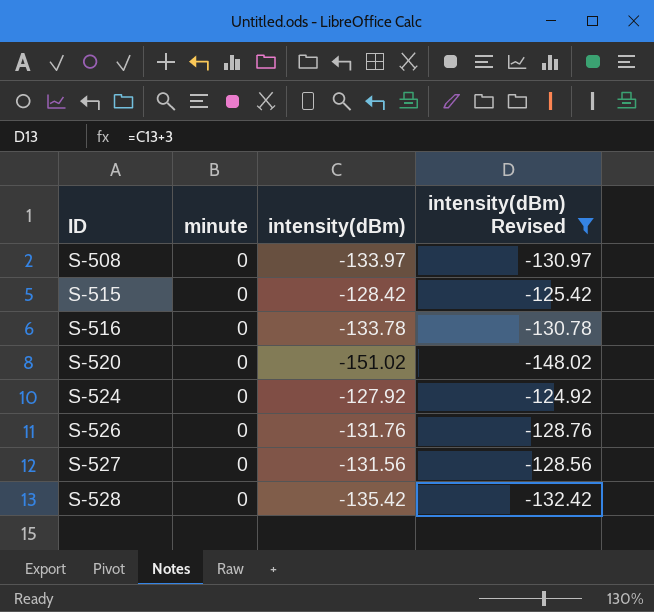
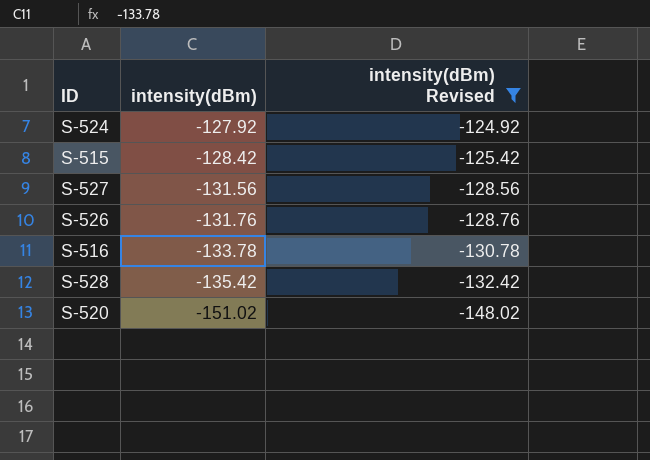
row order: ID ascending -> intensity(dBm) descending
column minute | position: 2 -> none
row S-508: 0 | -133.97 | -130.97 -> none

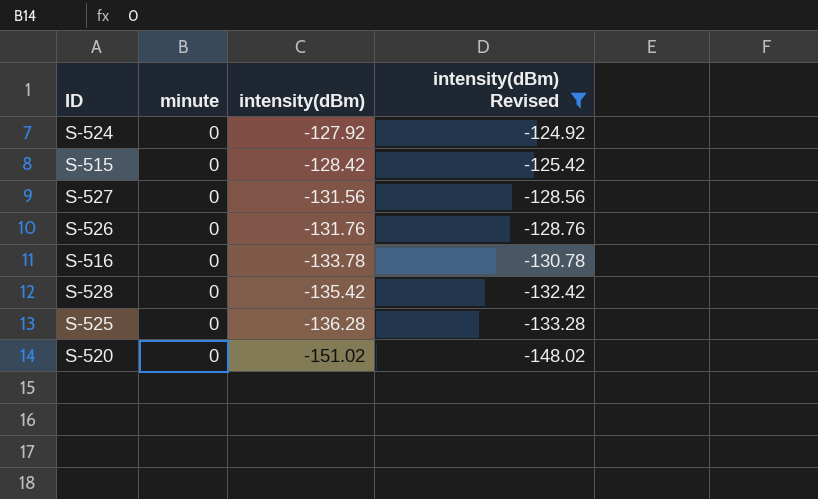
column minute | position: none -> 2
row S-525: none -> 0 | -136.28 | -133.28

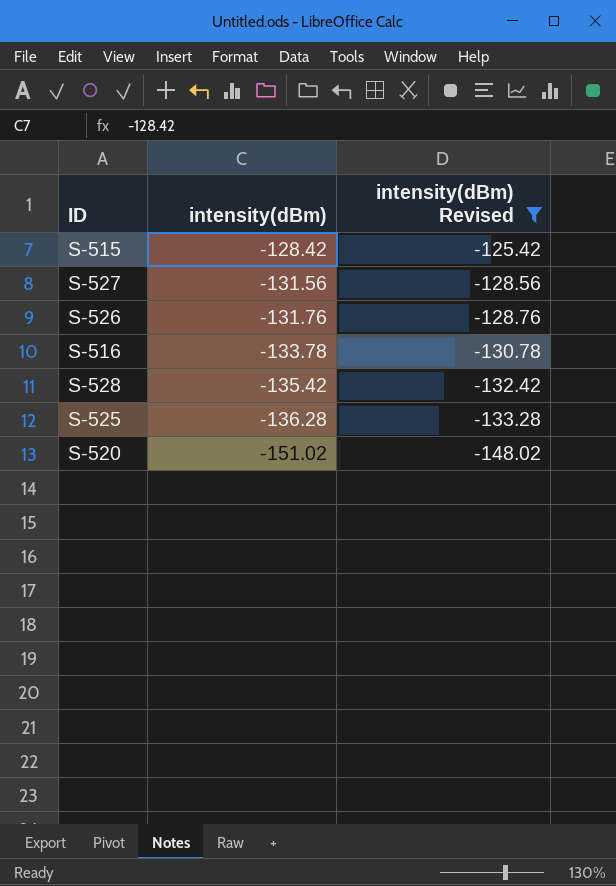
column minute | position: 2 -> none
row S-524: 0 | -127.92 | -124.92 -> none

